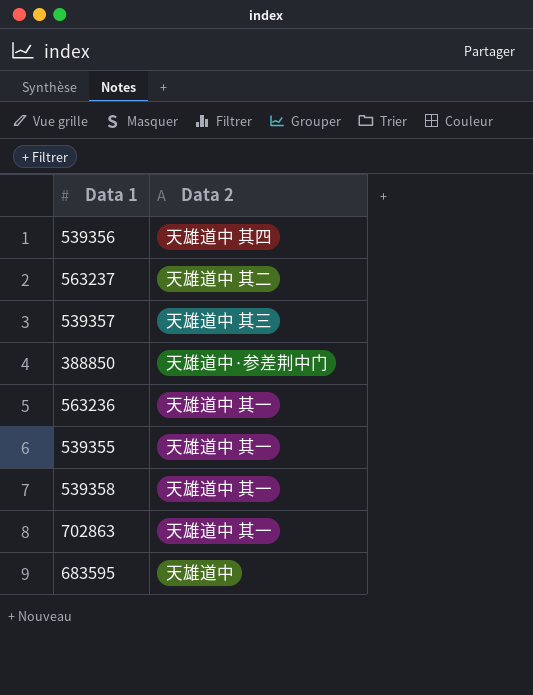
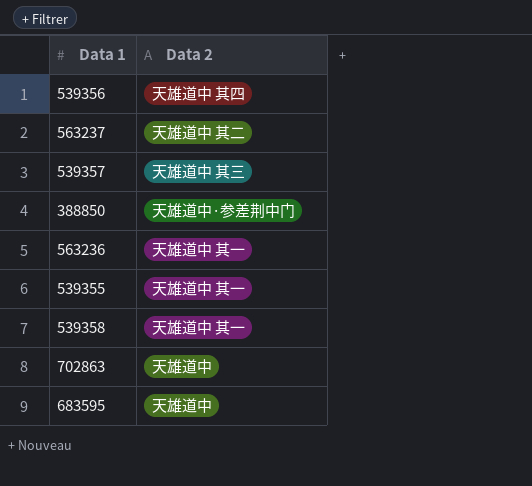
702863 | Data 2: 天雄道中 其一 -> 天雄道中

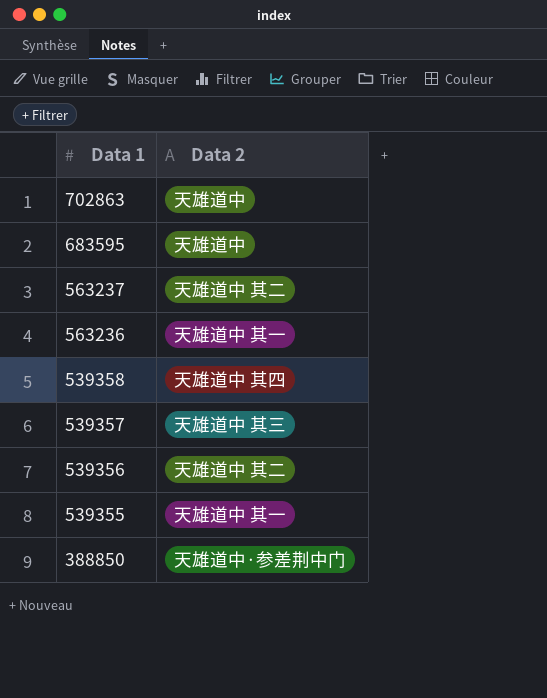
row order: none -> Data 1 descending
539358 | Data 2: 天雄道中 其一 -> 天雄道中 其四
539356 | Data 2: 天雄道中 其四 -> 天雄道中 其二

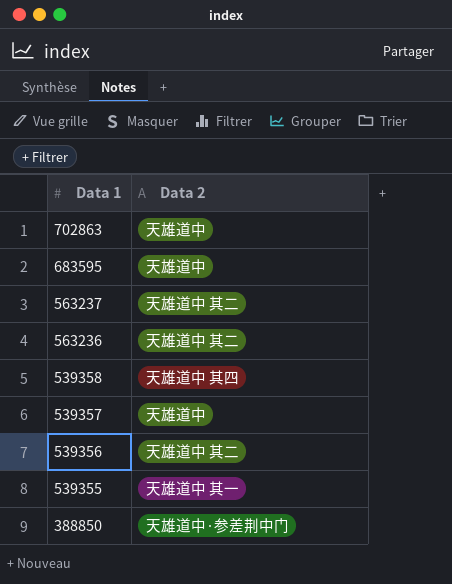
563236 | Data 2: 天雄道中 其一 -> 天雄道中 其二
539357 | Data 2: 天雄道中 其三 -> 天雄道中

